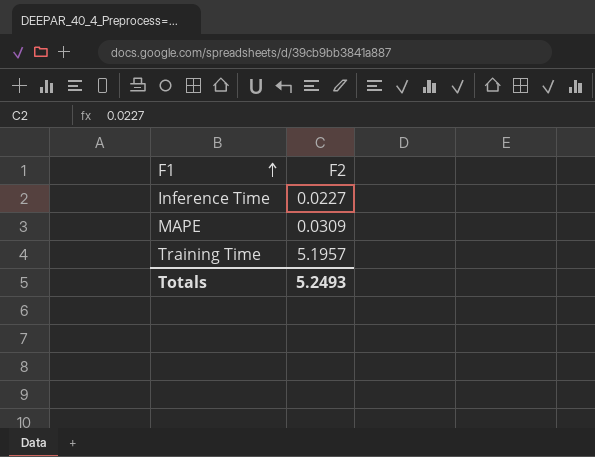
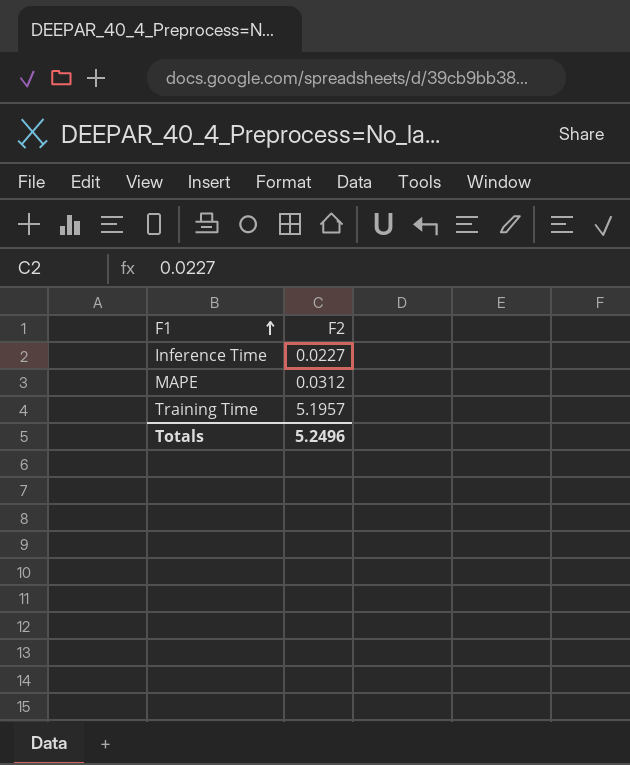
MAPE | F2: 0.0309 -> 0.0312
Totals | F2: 5.2493 -> 5.2496

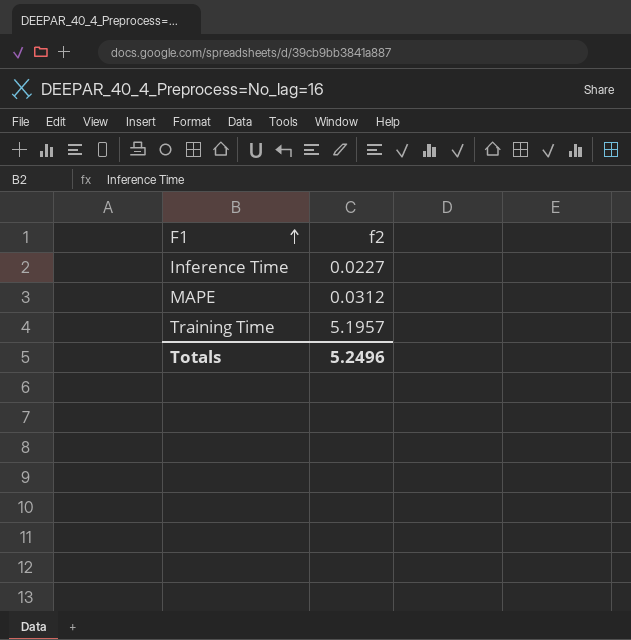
column name: F2 -> f2

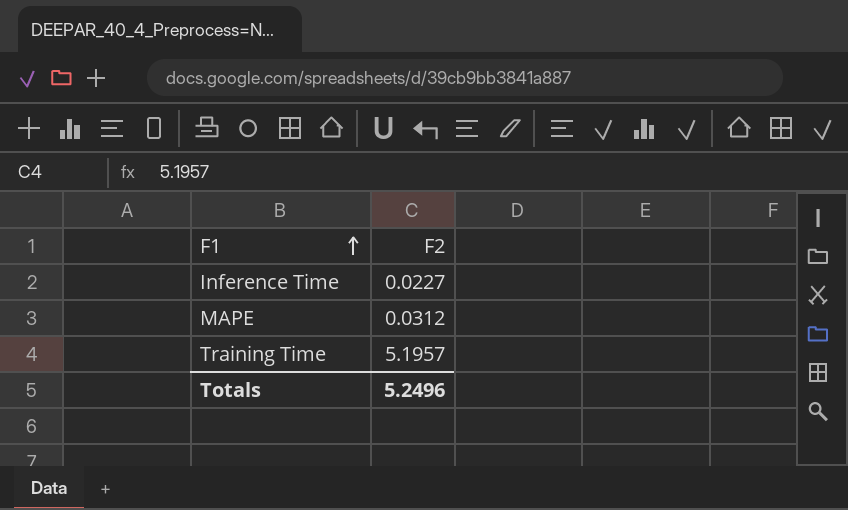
column name: f2 -> F2

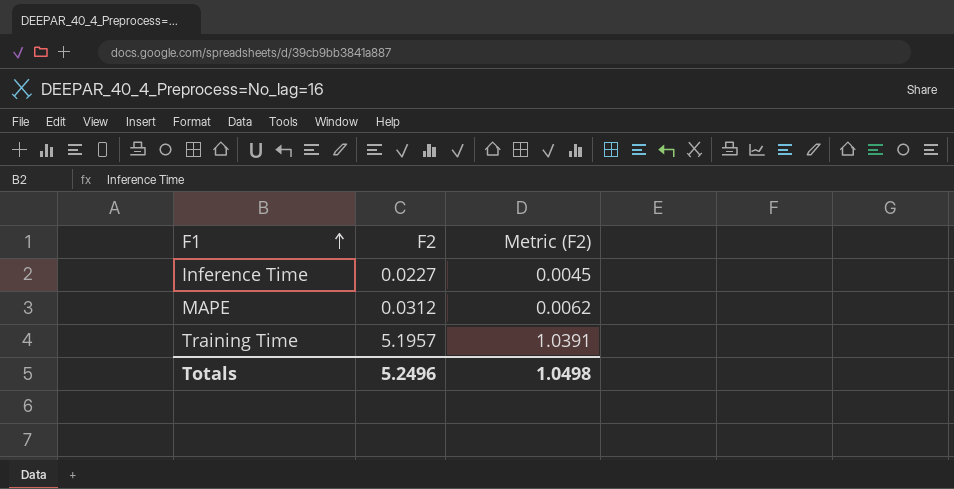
column Metric (F2) | formula: none -> [F2] * 0.2

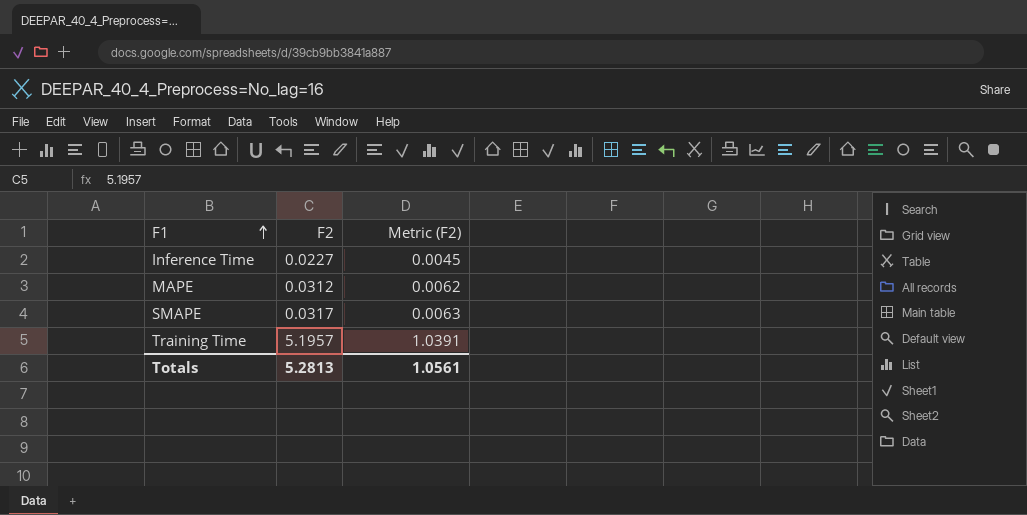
row SMAPE: none -> 0.0317 | 0.0063
Totals | F2: 5.2496 -> 5.2813
Totals | Metric (F2): 1.0498 -> 1.0561

